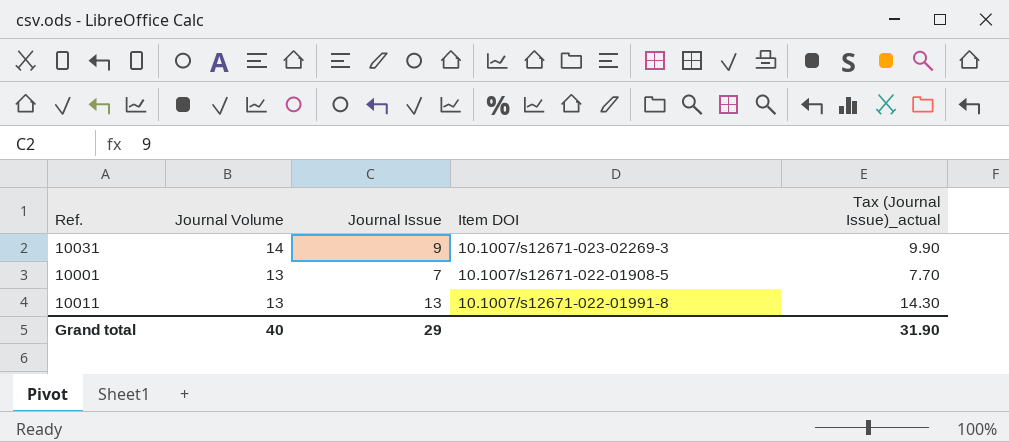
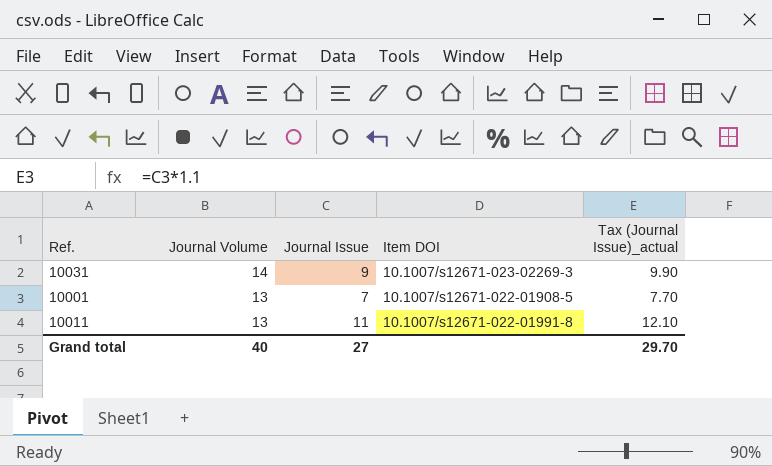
10011 | Journal Issue: 13 -> 11
10011 | Tax (Journal Issue)_actual: 14.30 -> 12.10
Grand total | Journal Issue: 29 -> 27
Grand total | Tax (Journal Issue)_actual: 31.90 -> 29.70

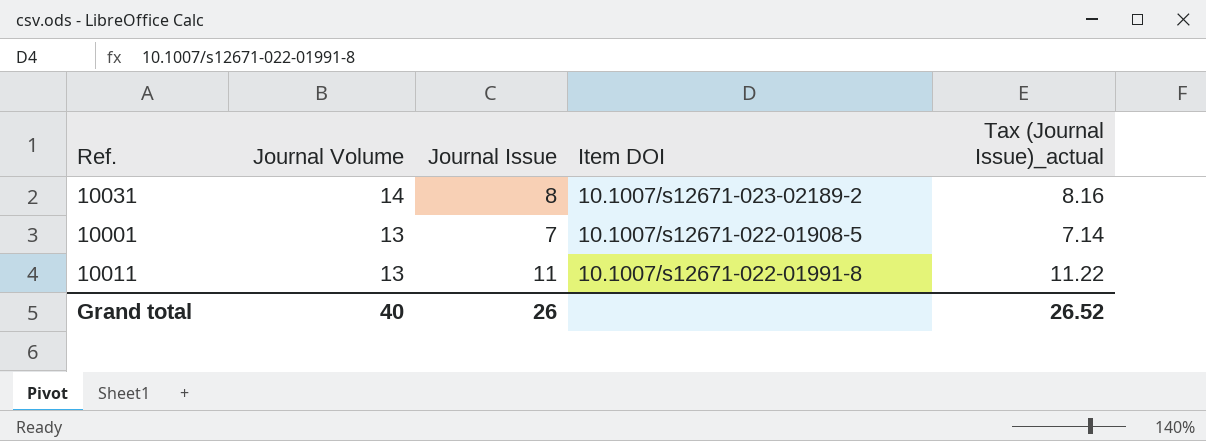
column Tax (Journal Issue)_actual | formula: [Journal Issue] * 1.1 -> [Journal Issue] * 1.02
10031 | Journal Issue: 9 -> 8
10031 | Item DOI: 10.1007/s12671-023-02269-3 -> 10.1007/s12671-023-02189-2
Grand total | Journal Issue: 27 -> 26
Grand total | Tax (Journal Issue)_actual: 29.70 -> 26.52

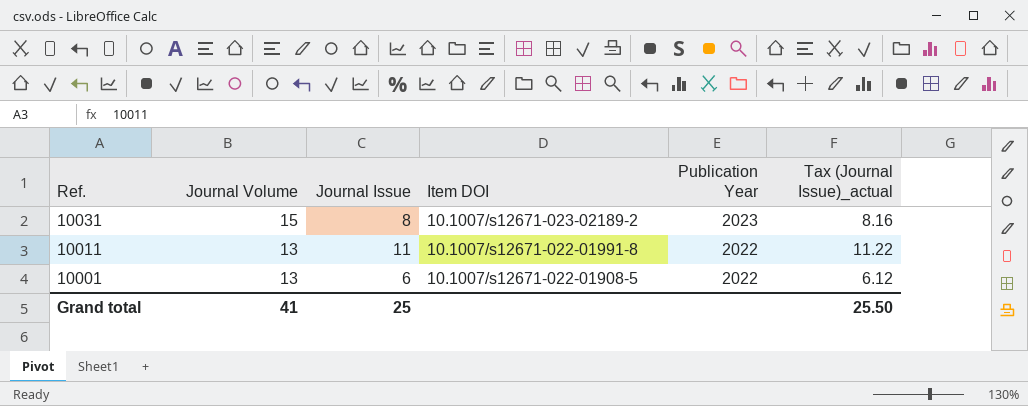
row order: Journal Volume descending -> Ref. descending
column Publication Year | position: none -> 5
10031 | Journal Volume: 14 -> 15
10001 | Journal Issue: 7 -> 6
10001 | Tax (Journal Issue)_actual: 7.14 -> 6.12
Grand total | Journal Volume: 40 -> 41
Grand total | Journal Issue: 26 -> 25
Grand total | Tax (Journal Issue)_actual: 26.52 -> 25.50

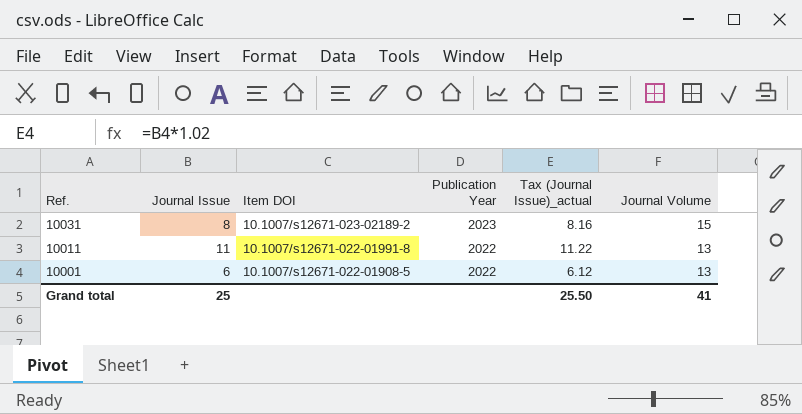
column Journal Volume | position: 2 -> 6

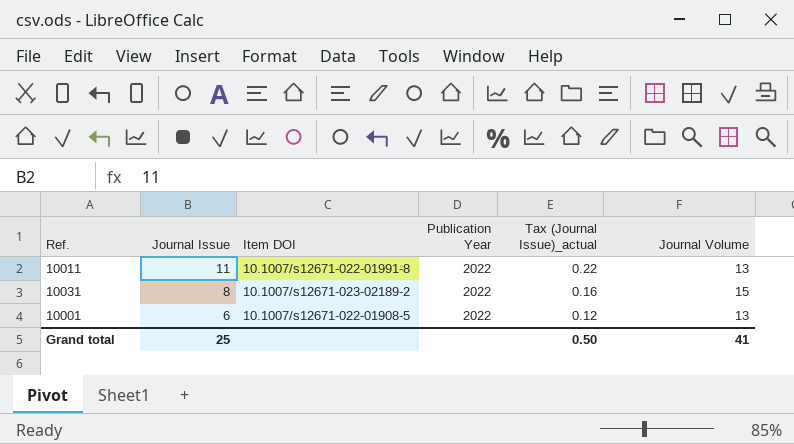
row order: Ref. descending -> Journal Issue descending
column Tax (Journal Issue)_actual | formula: [Journal Issue] * 1.02 -> [Journal Issue] * 0.02
10031 | Publication Year: 2023 -> 2022
Grand total | Tax (Journal Issue)_actual: 25.50 -> 0.50

